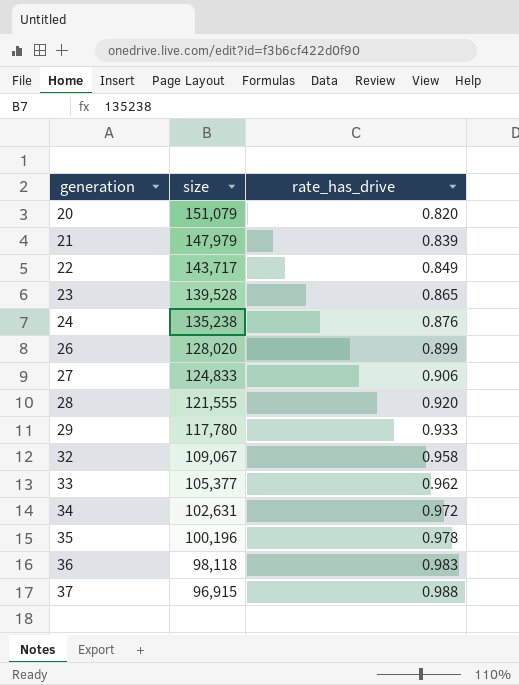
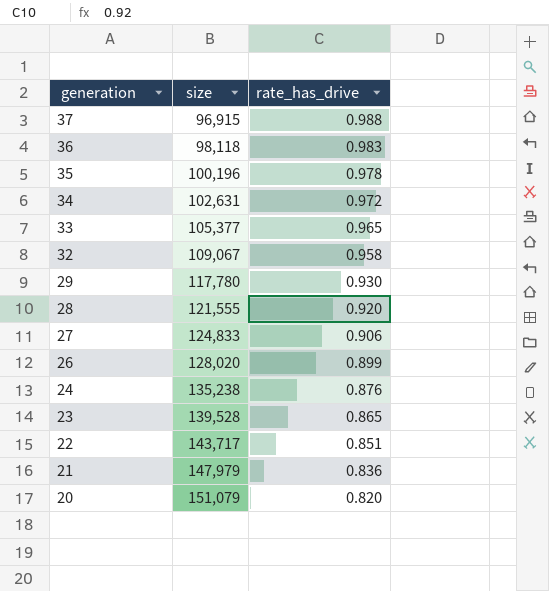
row order: generation ascending -> generation descending
33 | rate_has_drive: 0.962 -> 0.965
29 | rate_has_drive: 0.933 -> 0.930
22 | rate_has_drive: 0.849 -> 0.851
21 | rate_has_drive: 0.839 -> 0.836

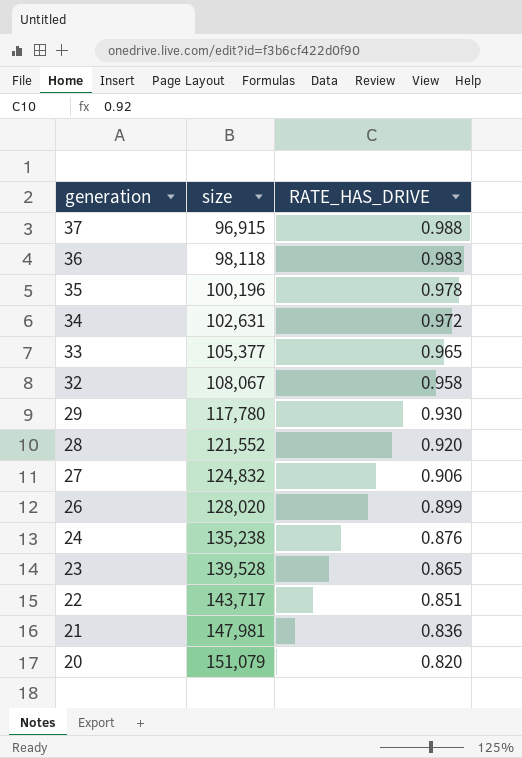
column name: rate_has_drive -> RATE_HAS_DRIVE
32 | size: 109,067 -> 108,067
28 | size: 121,555 -> 121,552
27 | size: 124,833 -> 124,832
21 | size: 147,979 -> 147,981

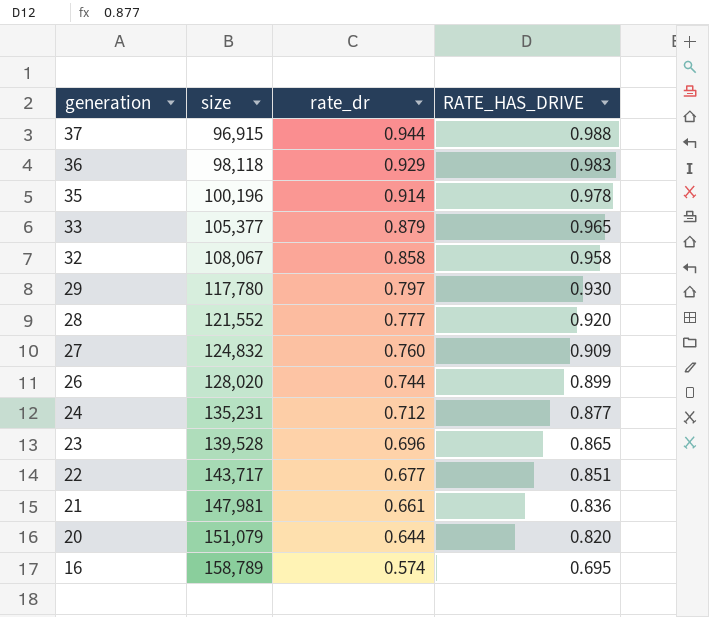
column rate_dr | position: none -> 3
row 34: 102,631 | 0.972 -> none
27 | RATE_HAS_DRIVE: 0.906 -> 0.909
24 | size: 135,238 -> 135,231
24 | RATE_HAS_DRIVE: 0.876 -> 0.877
row 16: none -> 158,789 | 0.574 | 0.695

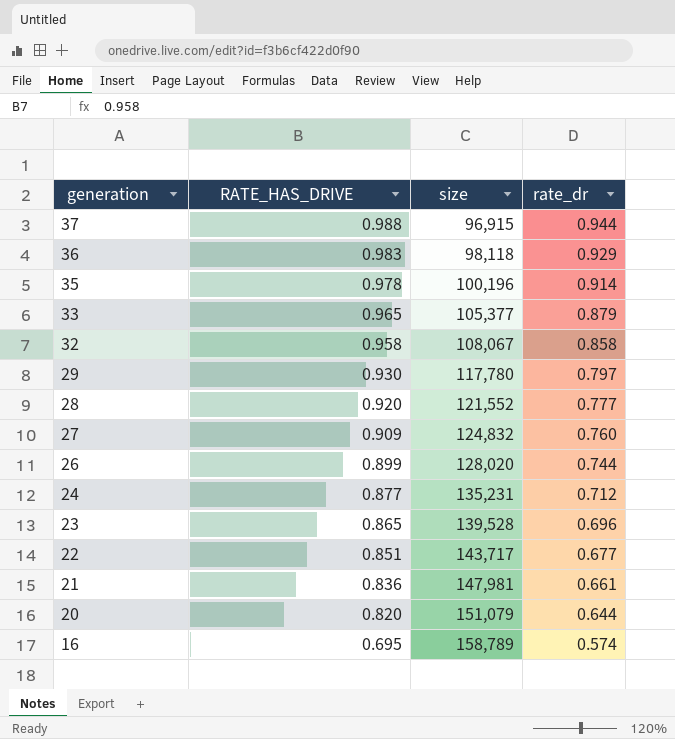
column RATE_HAS_DRIVE | position: 4 -> 2

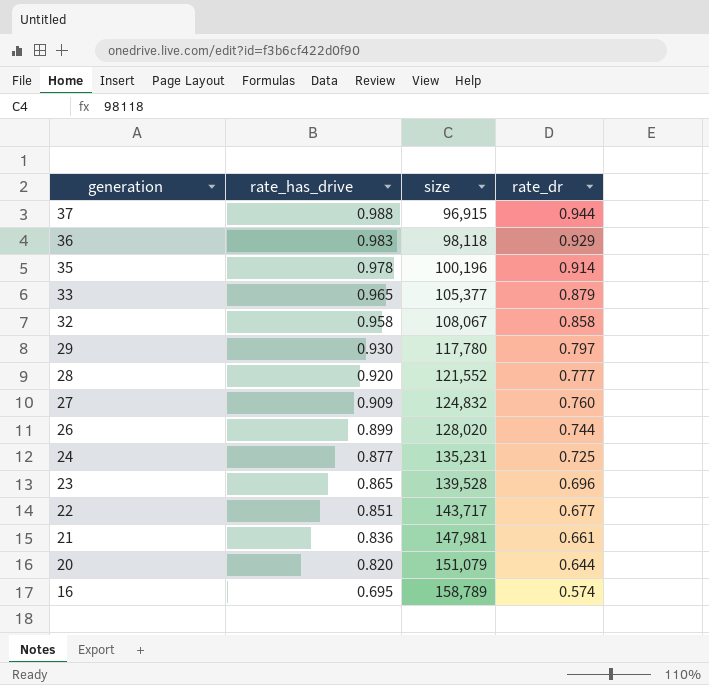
column name: RATE_HAS_DRIVE -> rate_has_drive
24 | rate_dr: 0.712 -> 0.725

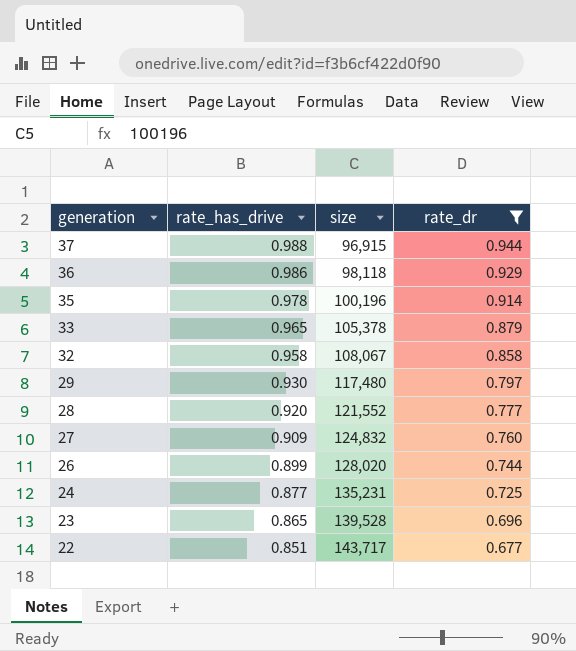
filter: none -> rate_dr >= 0.677
36 | rate_has_drive: 0.983 -> 0.986
33 | size: 105,377 -> 105,378
29 | size: 117,780 -> 117,480

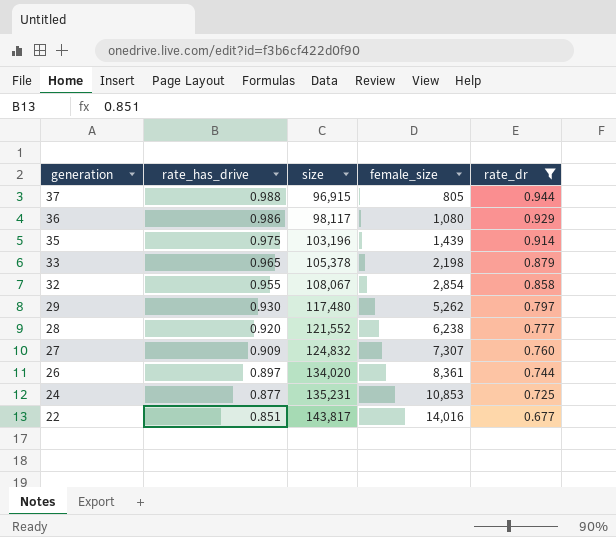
column female_size | position: none -> 4
row 23: 0.865 | 139,528 | 0.696 -> none
36 | size: 98,118 -> 98,117
35 | rate_has_drive: 0.978 -> 0.975
35 | size: 100,196 -> 103,196
32 | rate_has_drive: 0.958 -> 0.955
26 | rate_has_drive: 0.899 -> 0.897
26 | size: 128,020 -> 134,020
22 | size: 143,717 -> 143,817

